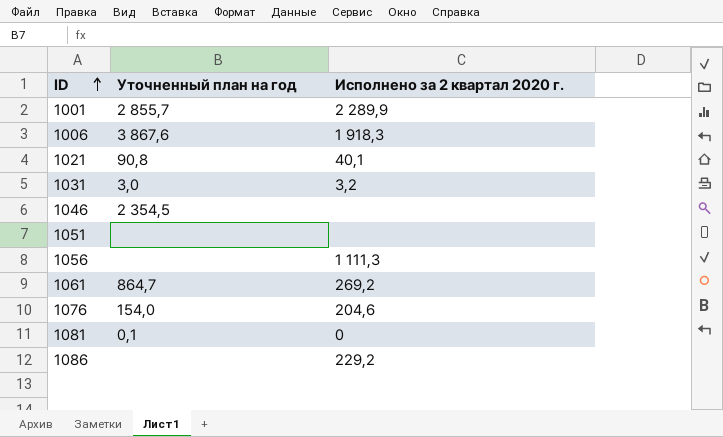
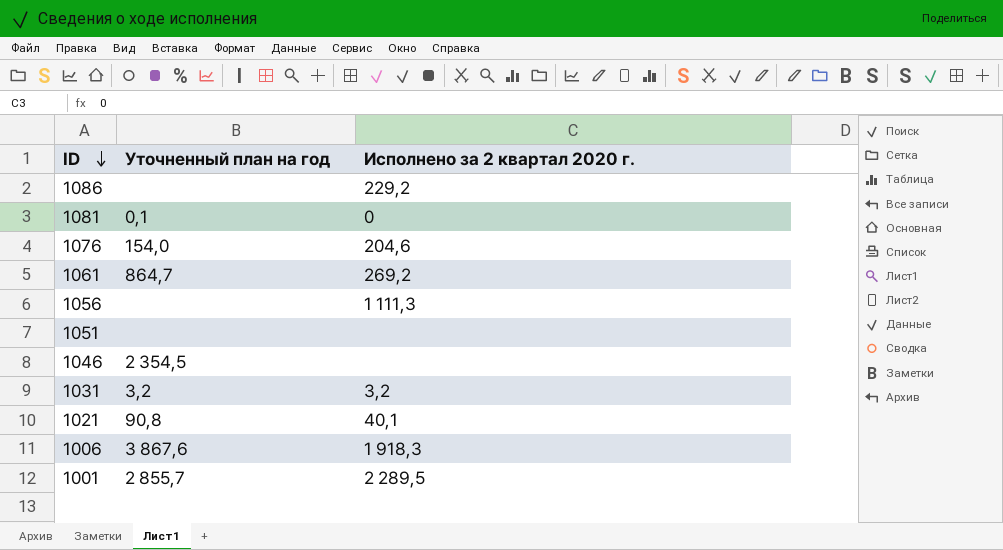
row order: ID ascending -> ID descending
1031 | Уточненный план на год: 3,0 -> 3,2
1001 | Исполнено за 2 квартал 2020 г.: 2 289,9 -> 2 289,5

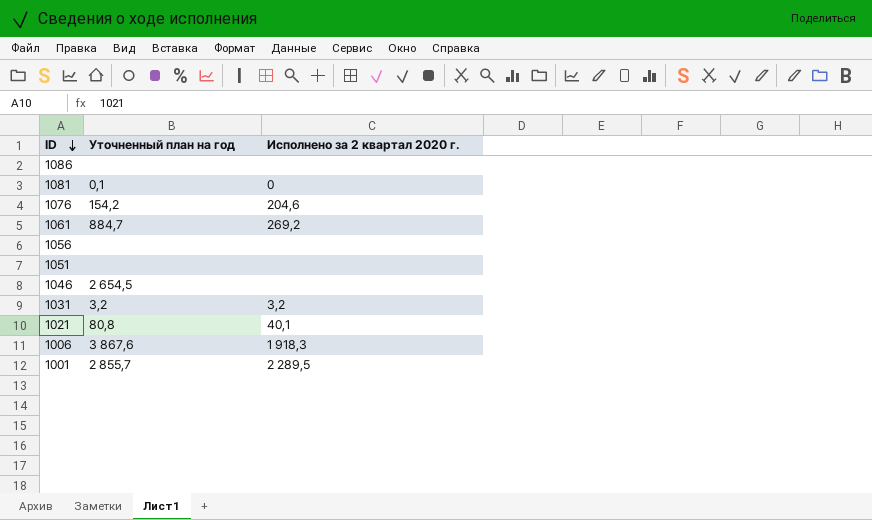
1086 | Исполнено за 2 квартал 2020 г.: 229,2 -> none
1076 | Уточненный план на год: 154,0 -> 154,2
1061 | Уточненный план на год: 864,7 -> 884,7
1056 | Исполнено за 2 квартал 2020 г.: 1 111,3 -> none
1046 | Уточненный план на год: 2 354,5 -> 2 654,5
1021 | Уточненный план на год: 90,8 -> 80,8

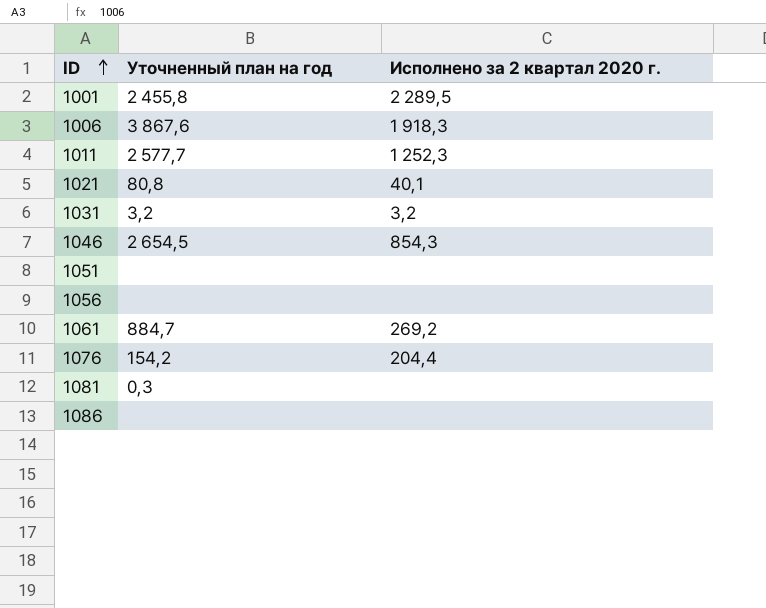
row order: ID descending -> ID ascending
1001 | Уточненный план на год: 2 855,7 -> 2 455,8
row 1011: none -> 2 577,7 | 1 252,3
1046 | Исполнено за 2 квартал 2020 г.: none -> 854,3
1076 | Исполнено за 2 квартал 2020 г.: 204,6 -> 204,4
1081 | Уточненный план на год: 0,1 -> 0,3
1081 | Исполнено за 2 квартал 2020 г.: 0 -> none

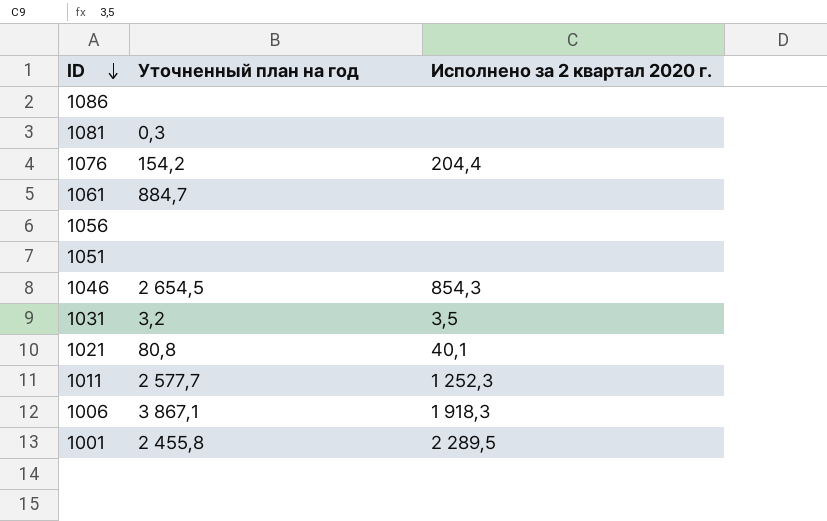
row order: ID ascending -> ID descending
1061 | Исполнено за 2 квартал 2020 г.: 269,2 -> none
1031 | Исполнено за 2 квартал 2020 г.: 3,2 -> 3,5
1006 | Уточненный план на год: 3 867,6 -> 3 867,1

